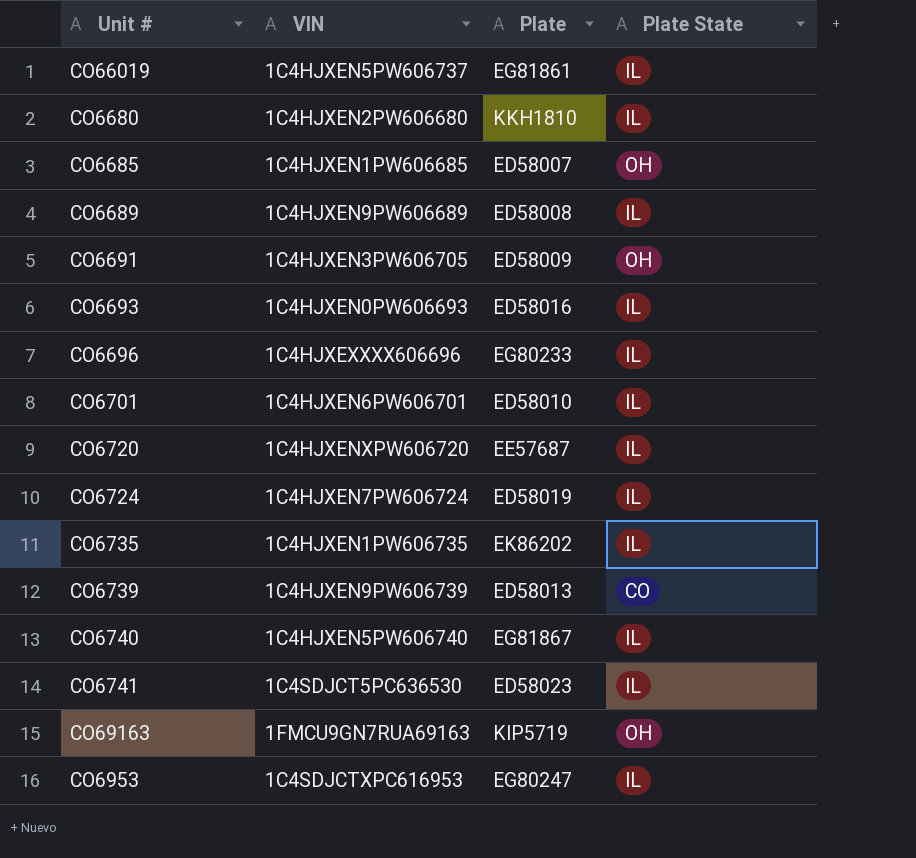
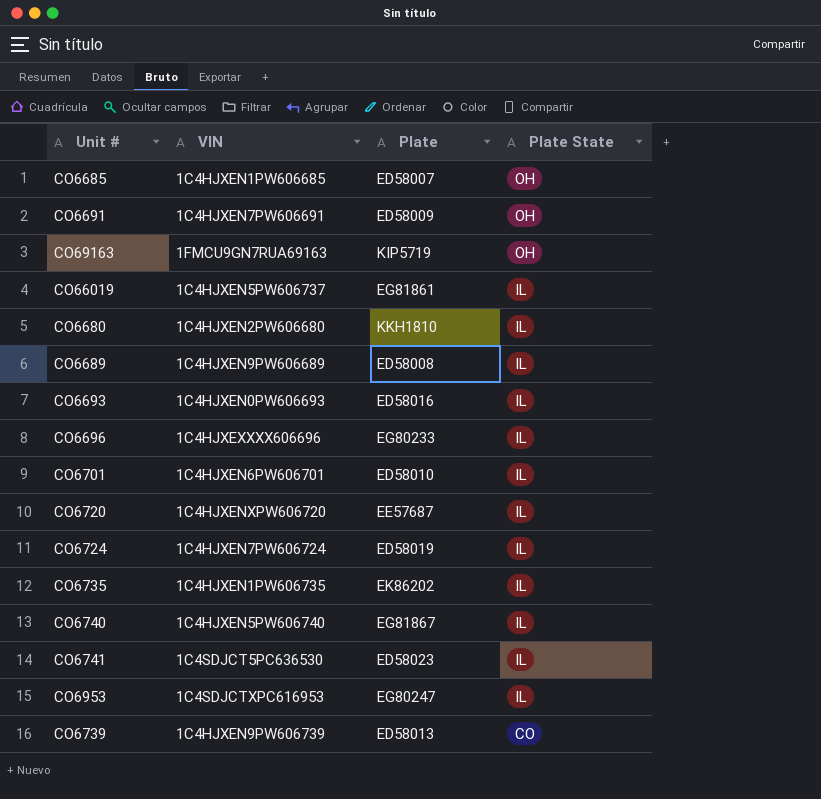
row order: none -> Plate State descending
CO6691 | VIN: 1C4HJXEN3PW606705 -> 1C4HJXEN7PW606691

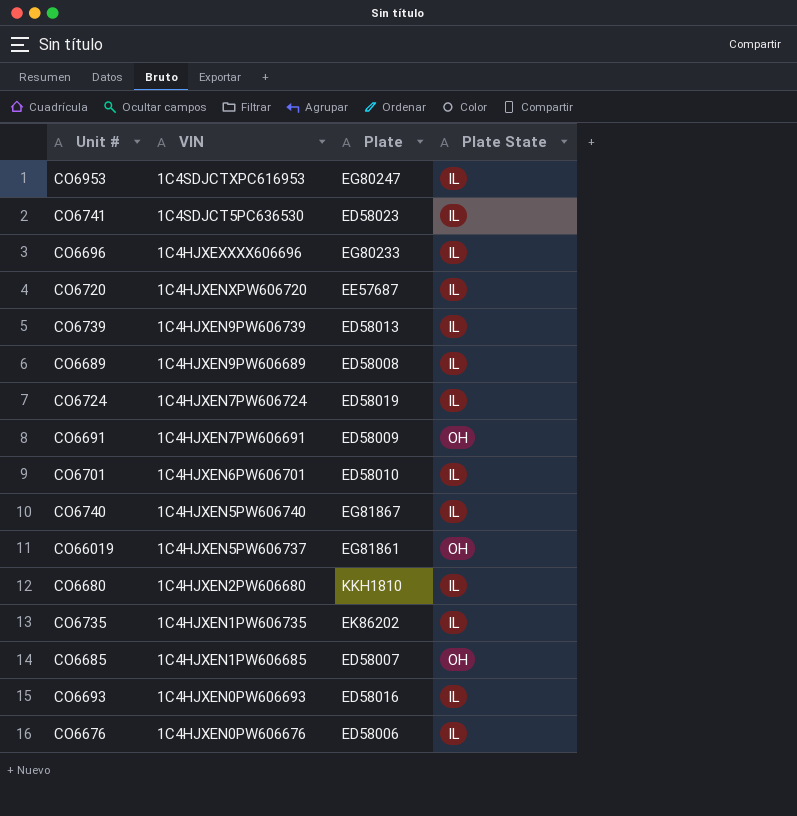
row order: Plate State descending -> VIN descending
row CO69163: 1FMCU9GN7RUA69163 | KIP5719 | OH -> none
CO6739 | Plate State: CO -> IL
CO66019 | Plate State: IL -> OH
row CO6676: none -> 1C4HJXEN0PW606676 | ED58006 | IL

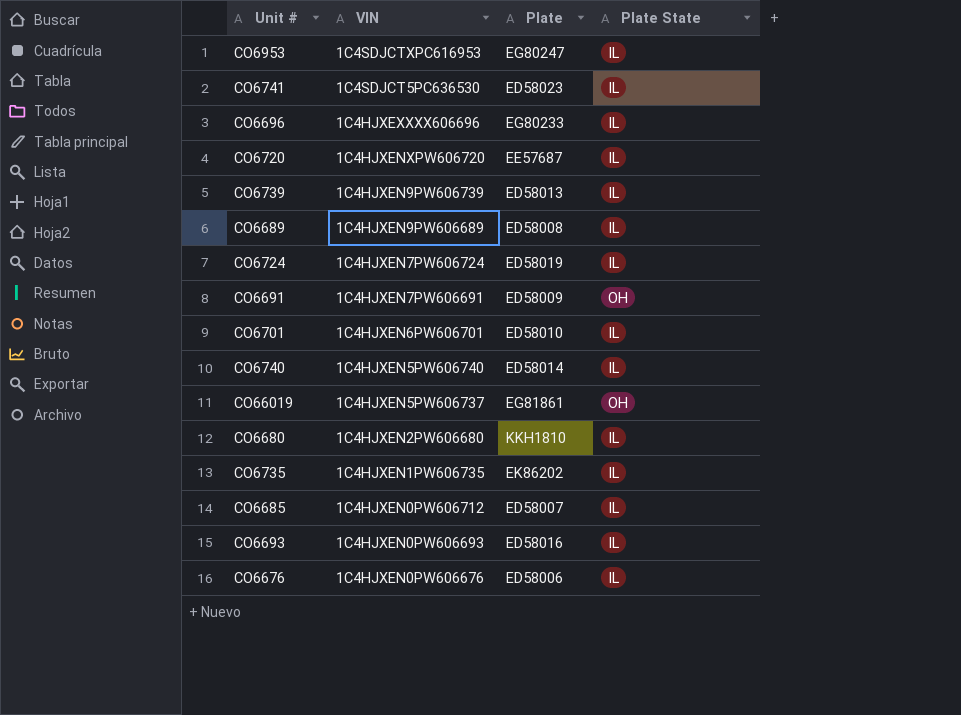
CO6740 | Plate: EG81867 -> ED58014
CO6685 | VIN: 1C4HJXEN1PW606685 -> 1C4HJXEN0PW606712
CO6685 | Plate State: OH -> IL

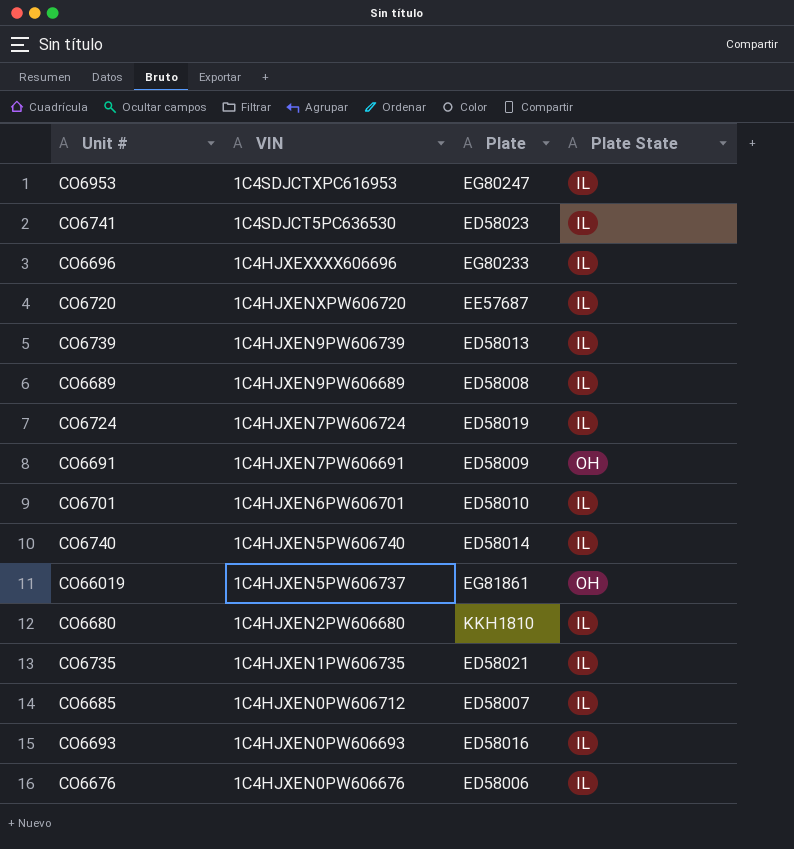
CO6735 | Plate: EK86202 -> ED58021

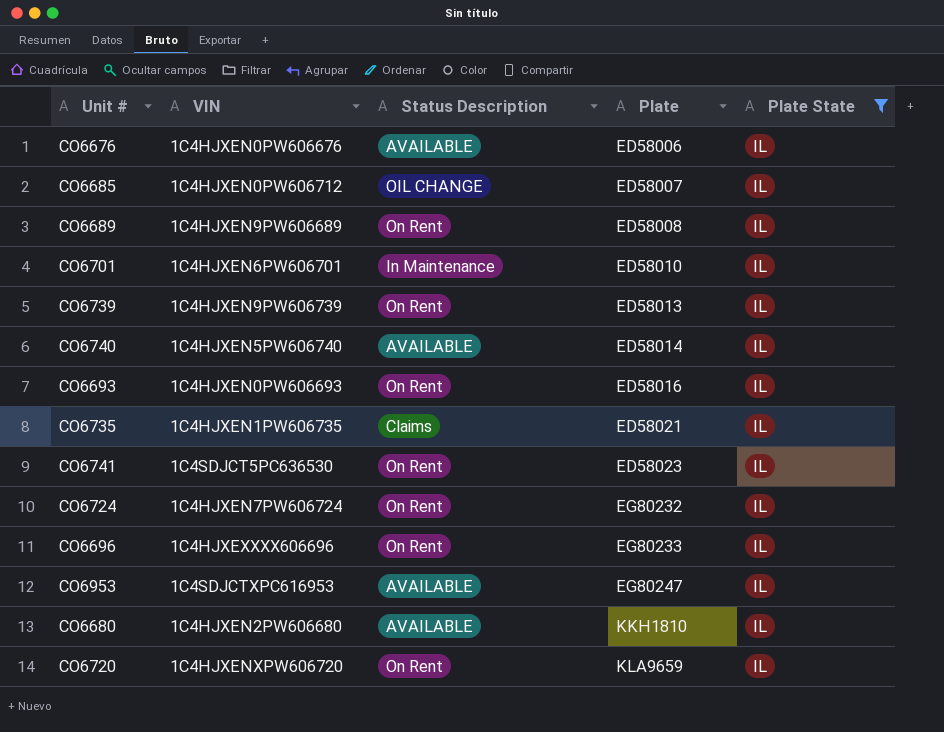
filter: none -> Plate State = IL
row order: VIN descending -> Plate ascending
column Status Description | position: none -> 3
CO6724 | Plate: ED58019 -> EG80232
CO6720 | Plate: EE57687 -> KLA9659

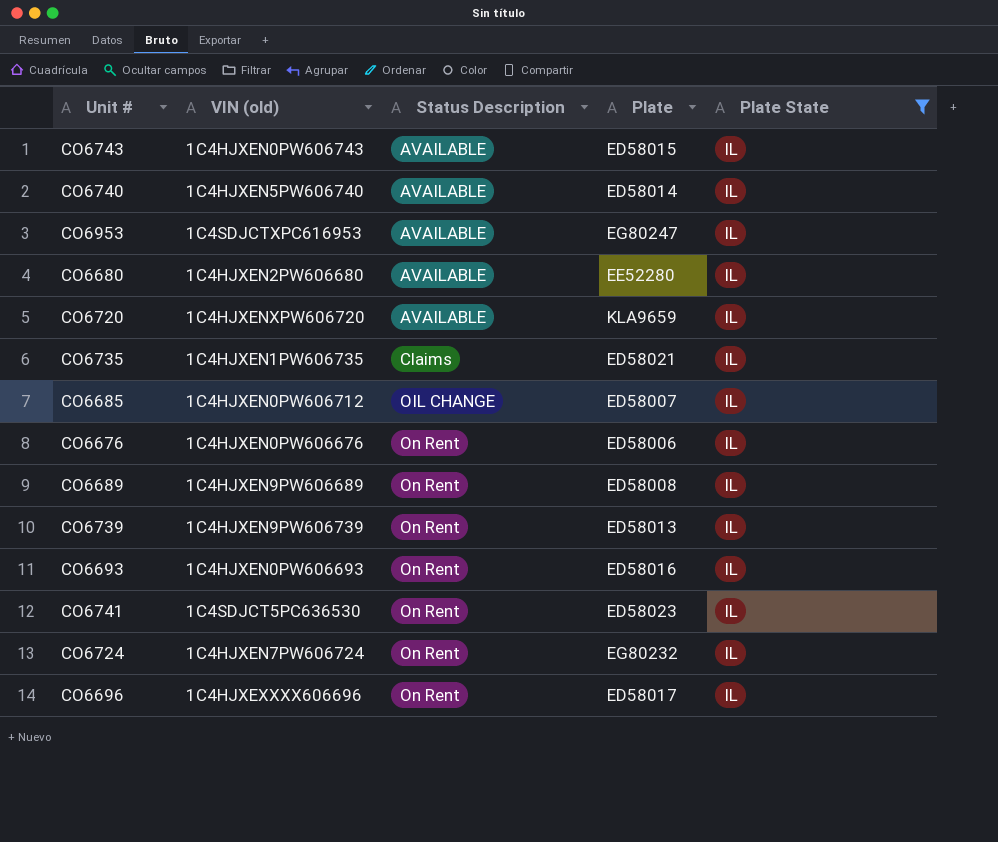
row order: Plate ascending -> Status Description ascending
column name: VIN -> VIN (old)
row CO6701: 1C4HJXEN6PW606701 | In Maintenance | ED58010 | IL -> none
row CO6743: none -> 1C4HJXEN0PW606743 | AVAILABLE | ED58015 | IL
CO6680 | Plate: KKH1810 -> EE52280
CO6720 | Status Description: On Rent -> AVAILABLE
CO6676 | Status Description: AVAILABLE -> On Rent
CO6696 | Plate: EG80233 -> ED58017

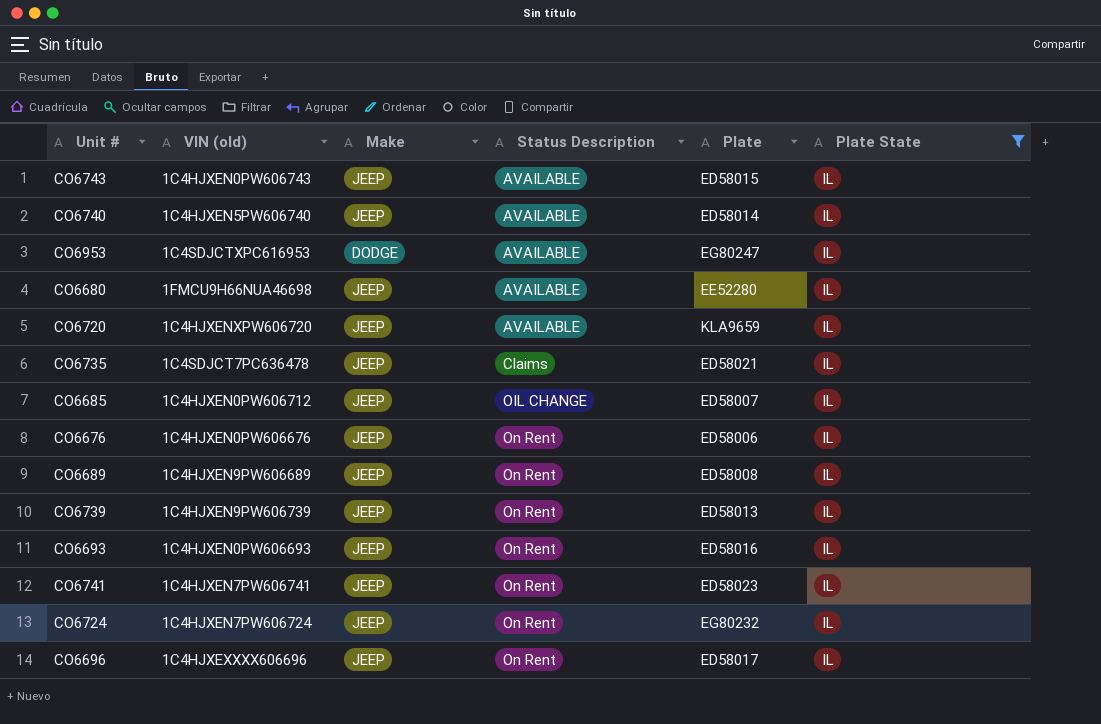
column Make | position: none -> 3
CO6680 | VIN (old): 1C4HJXEN2PW606680 -> 1FMCU9H66NUA46698
CO6735 | VIN (old): 1C4HJXEN1PW606735 -> 1C4SDJCT7PC636478
CO6741 | VIN (old): 1C4SDJCT5PC636530 -> 1C4HJXEN7PW606741

